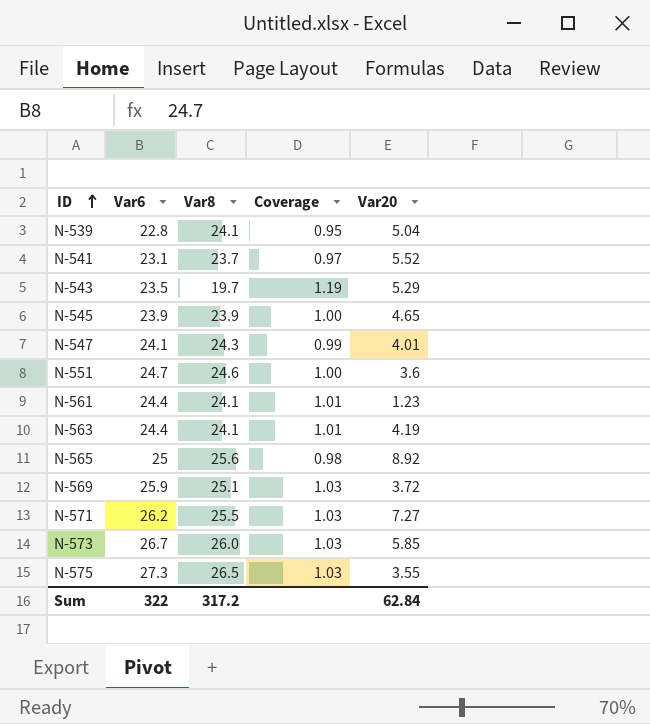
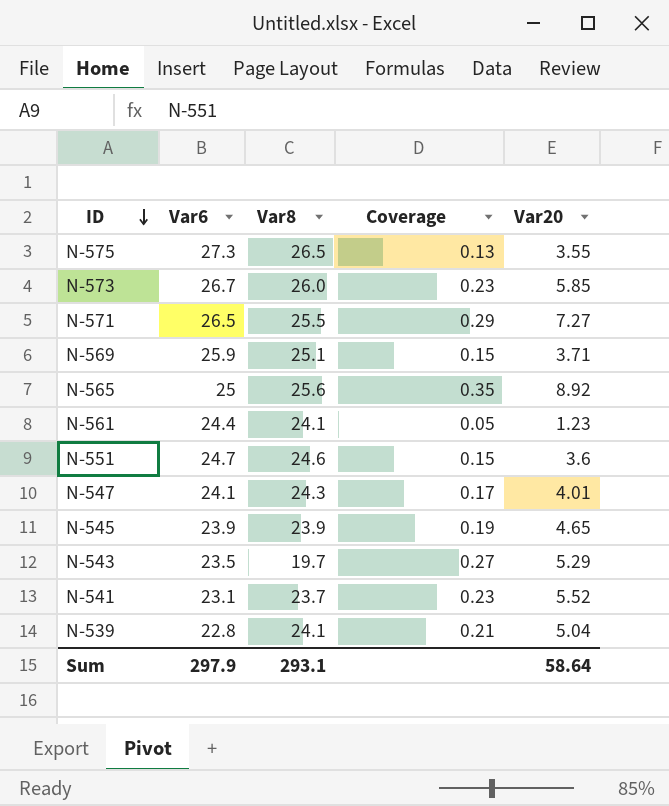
row order: ID ascending -> ID descending
column Coverage | formula: [Var6] / [Var8] -> [Var20] / [Var8]
row N-563: 24.4 | 24.1 | 1.01 | 4.19 -> none
N-571 | Var6: 26.2 -> 26.5
N-569 | Var20: 3.72 -> 3.71
Sum | Var6: 322 -> 297.9
Sum | Var8: 317.2 -> 293.1
Sum | Var20: 62.84 -> 58.64

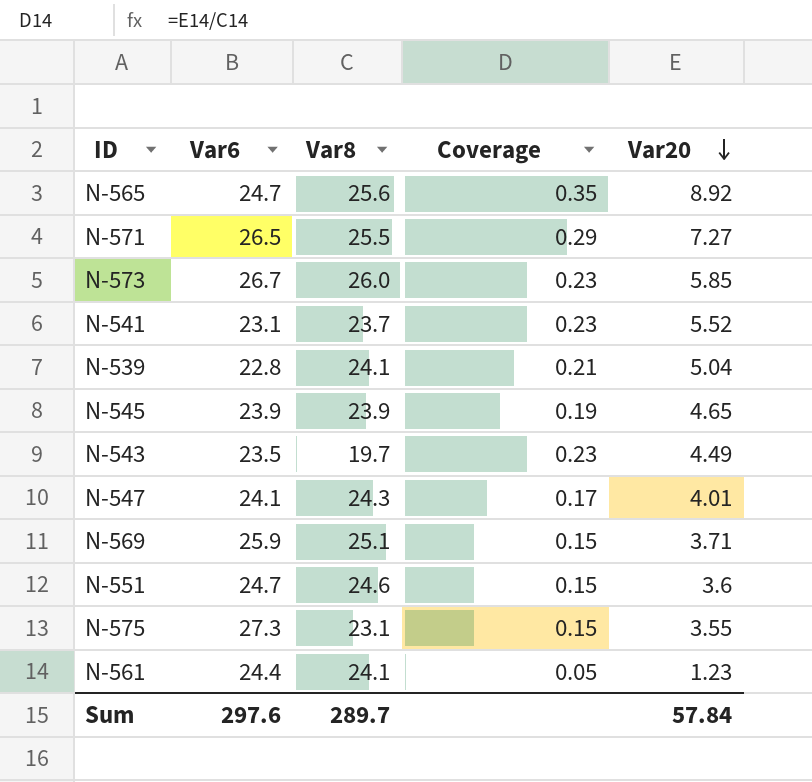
row order: ID descending -> Var20 descending
N-565 | Var6: 25 -> 24.7
N-543 | Coverage: 0.27 -> 0.23
N-543 | Var20: 5.29 -> 4.49
N-575 | Var8: 26.5 -> 23.1
N-575 | Coverage: 0.13 -> 0.15
Sum | Var6: 297.9 -> 297.6
Sum | Var8: 293.1 -> 289.7
Sum | Var20: 58.64 -> 57.84

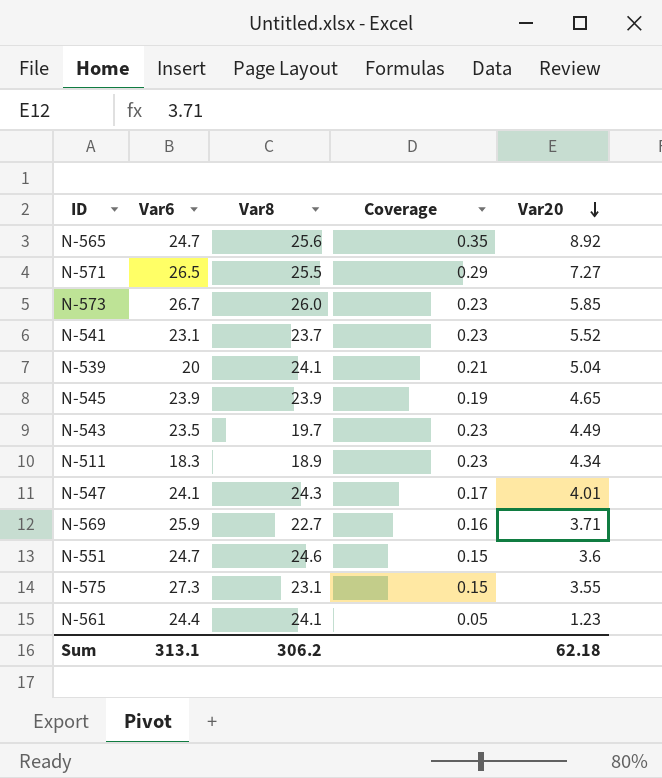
N-539 | Var6: 22.8 -> 20
row N-511: none -> 18.3 | 18.9 | 0.23 | 4.34
N-569 | Var8: 25.1 -> 22.7
N-569 | Coverage: 0.15 -> 0.16
Sum | Var6: 297.6 -> 313.1
Sum | Var8: 289.7 -> 306.2
Sum | Var20: 57.84 -> 62.18

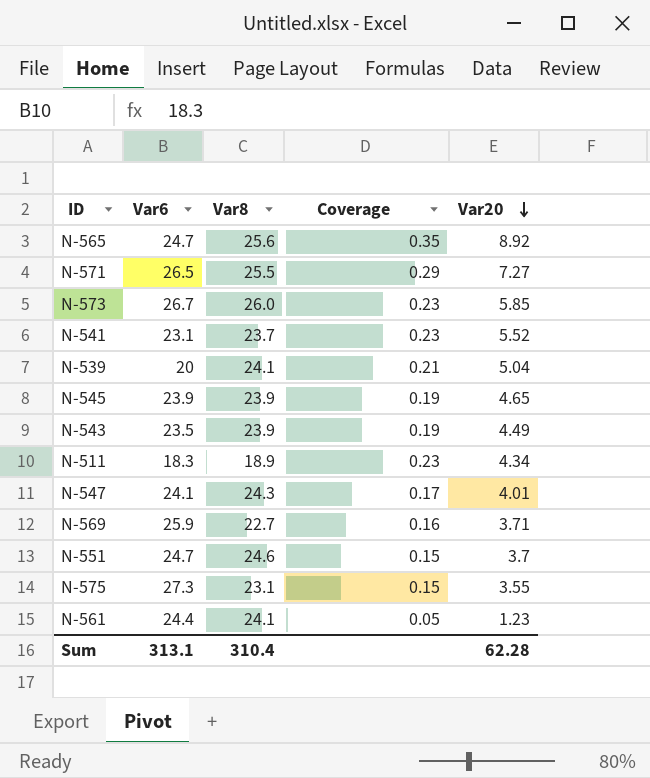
N-543 | Var8: 19.7 -> 23.9
N-543 | Coverage: 0.23 -> 0.19
N-551 | Var20: 3.6 -> 3.7
Sum | Var8: 306.2 -> 310.4
Sum | Var20: 62.18 -> 62.28

